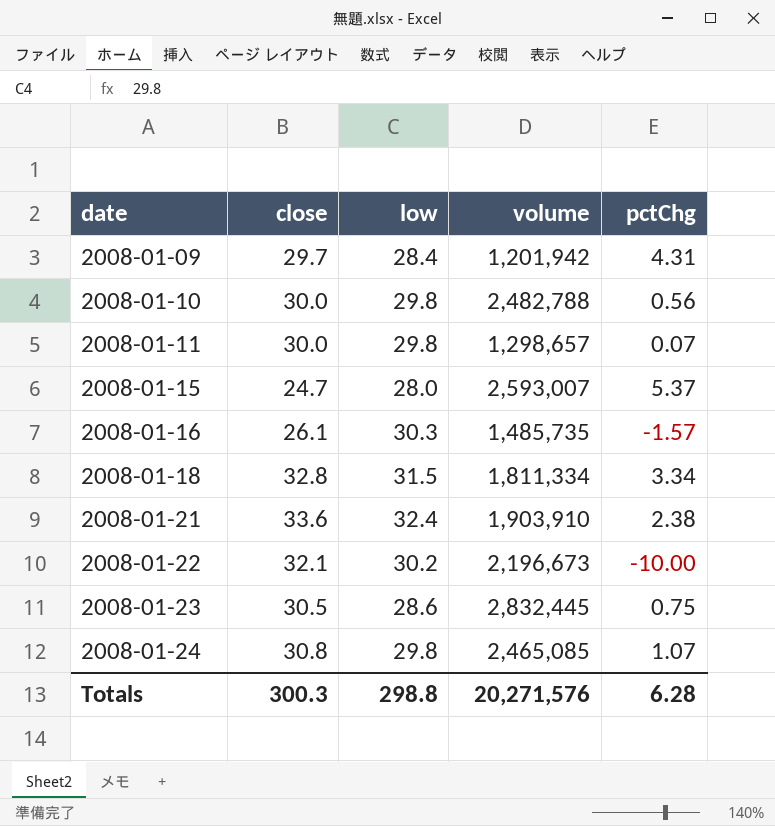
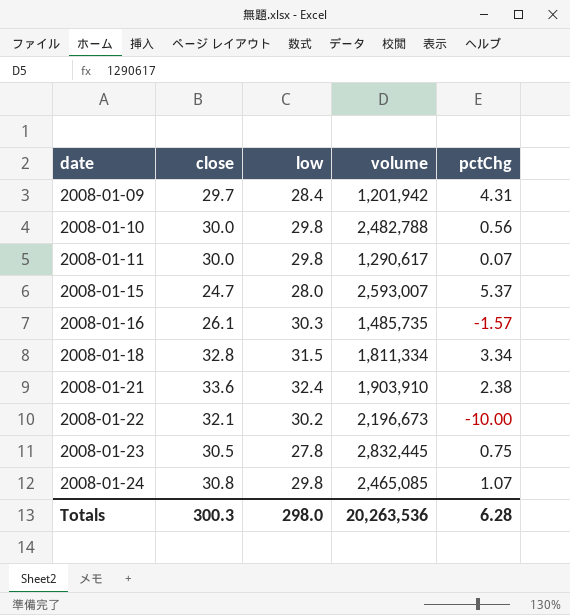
2008-01-11 | volume: 1,298,657 -> 1,290,617
2008-01-23 | low: 28.6 -> 27.8
Totals | low: 298.8 -> 298.0
Totals | volume: 20,271,576 -> 20,263,536

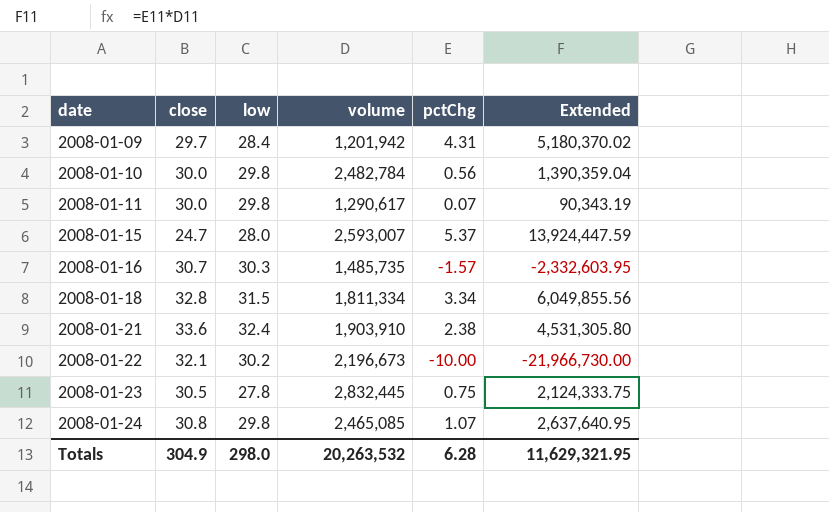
column Extended | formula: none -> [volume] * [pctChg]
2008-01-10 | volume: 2,482,788 -> 2,482,784
2008-01-16 | close: 26.1 -> 30.7
Totals | close: 300.3 -> 304.9
Totals | volume: 20,263,536 -> 20,263,532

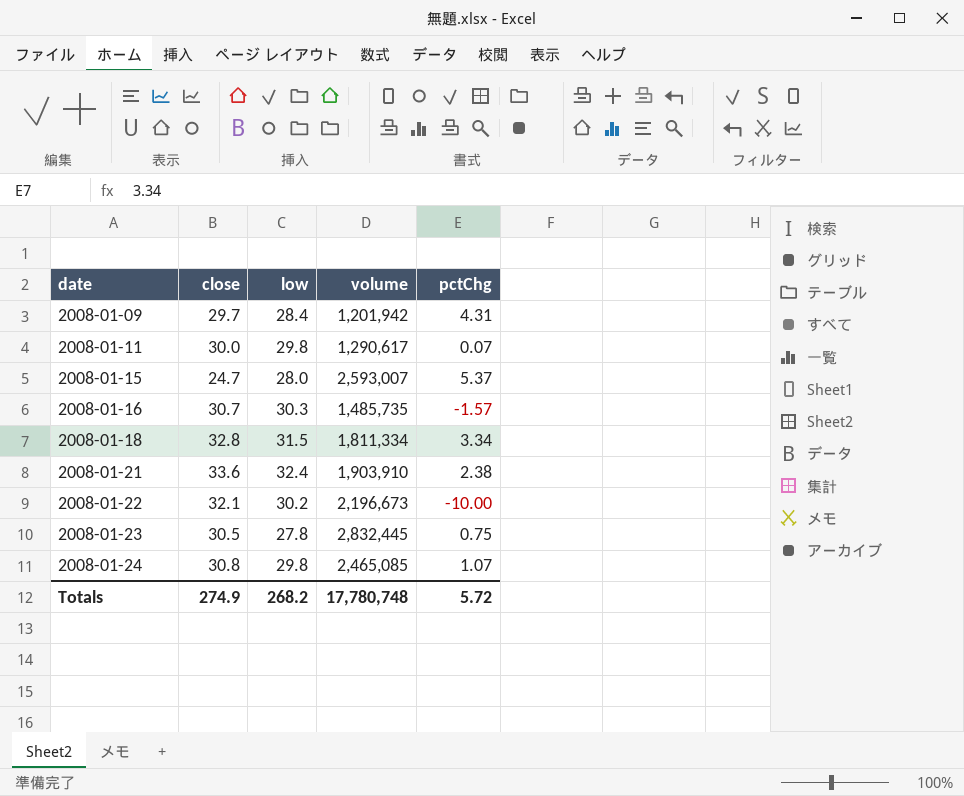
column Extended | formula: [volume] * [pctChg] -> none
row 2008-01-10: 30.0 | 29.8 | 2,482,784 | 0.56 | 1,390,359.04 -> none
Totals | close: 304.9 -> 274.9
Totals | low: 298.0 -> 268.2
Totals | volume: 20,263,532 -> 17,780,748
Totals | pctChg: 6.28 -> 5.72

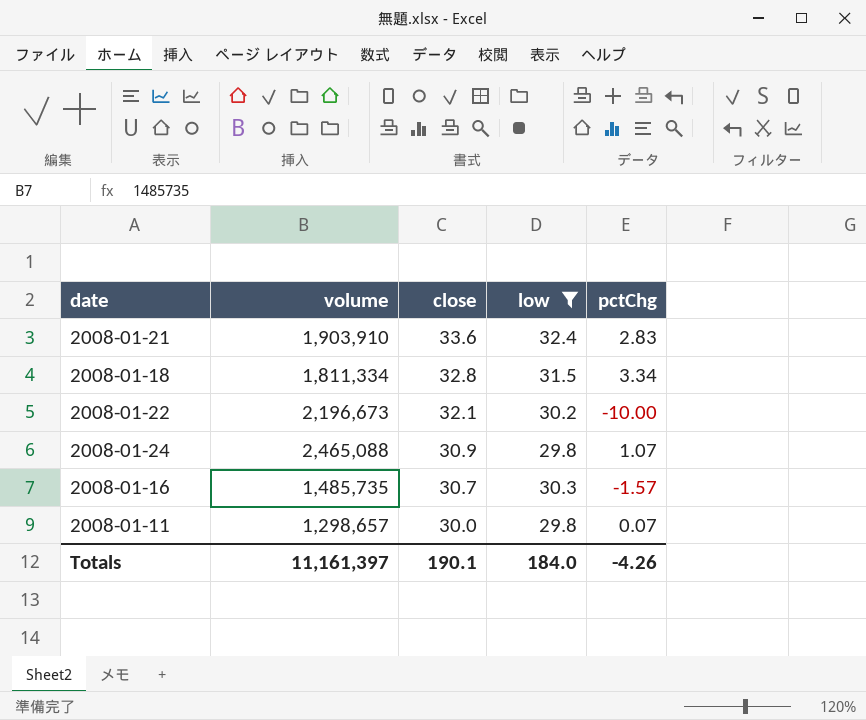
filter: none -> low >= 29.8
row order: date ascending -> close descending
column volume | position: 4 -> 2
2008-01-21 | pctChg: 2.38 -> 2.83
2008-01-24 | volume: 2,465,085 -> 2,465,088
2008-01-24 | close: 30.8 -> 30.9
2008-01-11 | volume: 1,290,617 -> 1,298,657
Totals | volume: 17,780,748 -> 11,161,397
Totals | close: 274.9 -> 190.1
Totals | low: 268.2 -> 184.0
Totals | pctChg: 5.72 -> -4.26

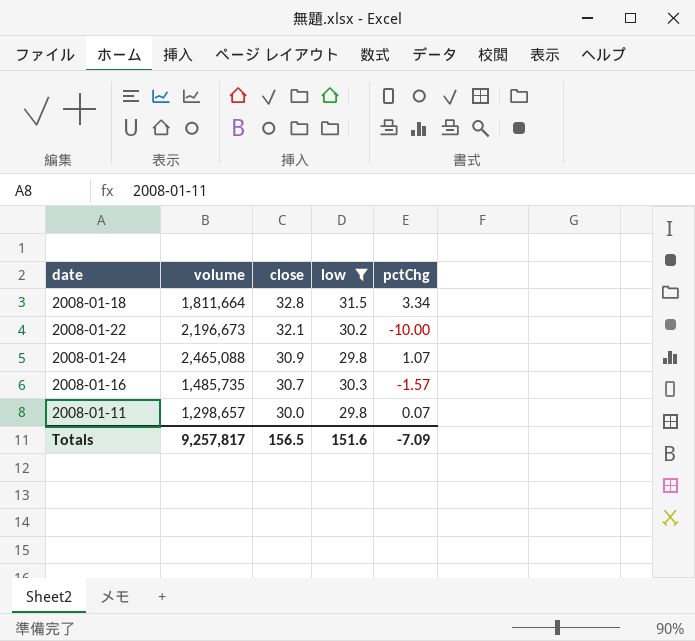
row 2008-01-21: 1,903,910 | 33.6 | 32.4 | 2.83 -> none
2008-01-18 | volume: 1,811,334 -> 1,811,664
Totals | volume: 11,161,397 -> 9,257,817
Totals | close: 190.1 -> 156.5
Totals | low: 184.0 -> 151.6
Totals | pctChg: -4.26 -> -7.09

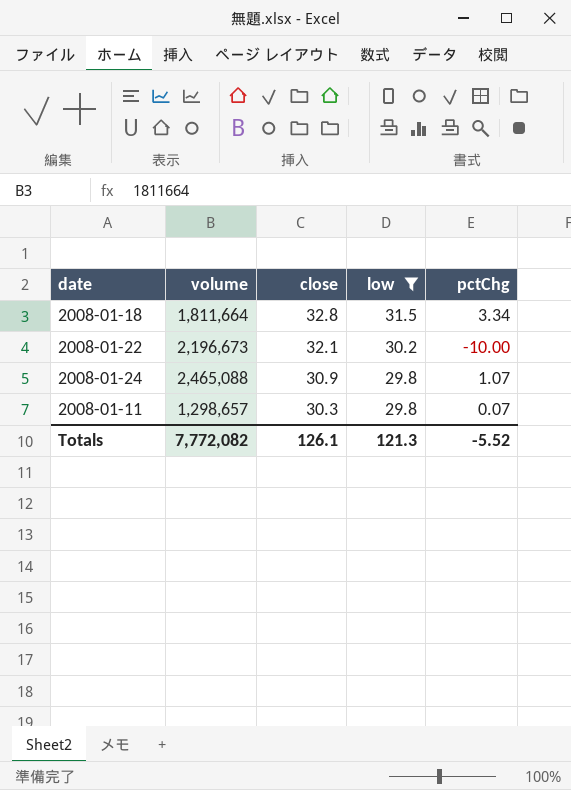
row 2008-01-16: 1,485,735 | 30.7 | 30.3 | -1.57 -> none
2008-01-11 | close: 30.0 -> 30.3
Totals | volume: 9,257,817 -> 7,772,082
Totals | close: 156.5 -> 126.1
Totals | low: 151.6 -> 121.3
Totals | pctChg: -7.09 -> -5.52

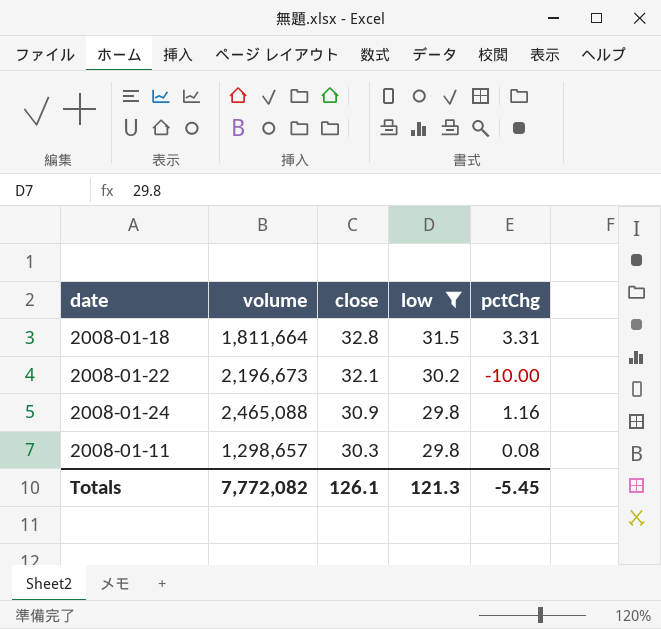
2008-01-18 | pctChg: 3.34 -> 3.31
2008-01-24 | pctChg: 1.07 -> 1.16
2008-01-11 | pctChg: 0.07 -> 0.08
Totals | pctChg: -5.52 -> -5.45

